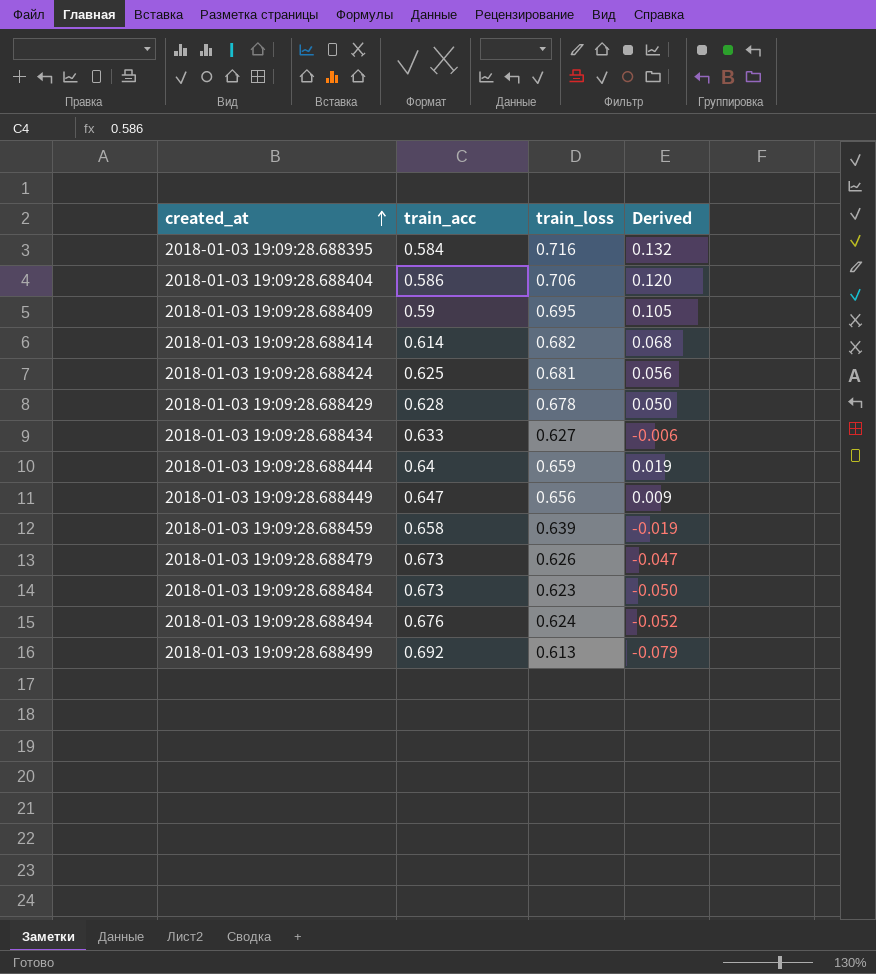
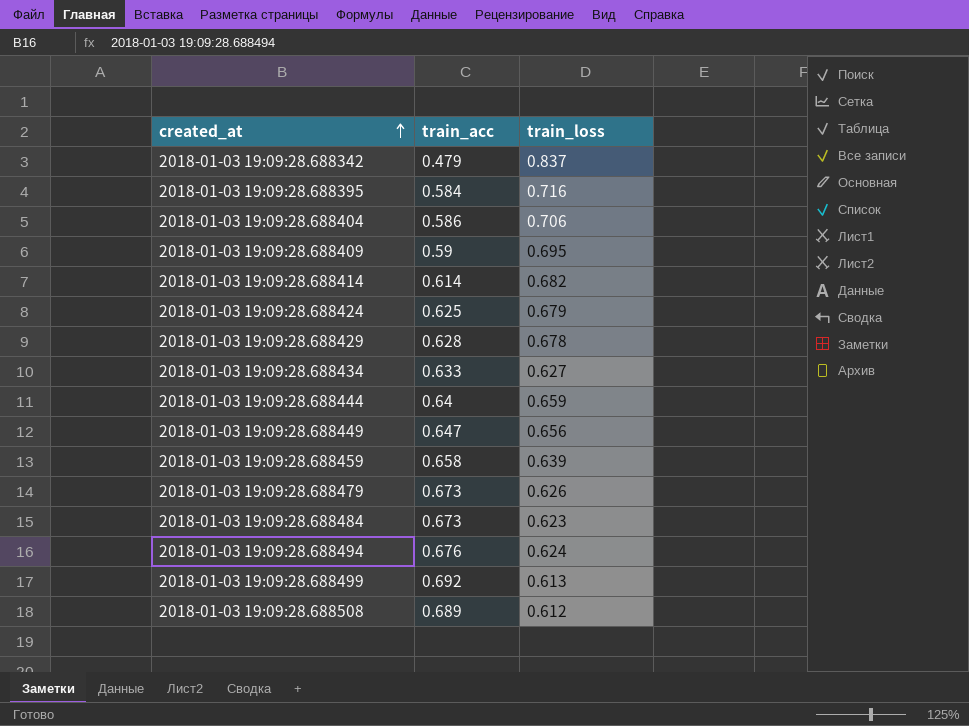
column Derived | formula: [train_loss] - [train_acc] -> none
row 2018-01-03 19:09:28.688342: none -> 0.479 | 0.837
2018-01-03 19:09:28.688424 | train_loss: 0.681 -> 0.679
row 2018-01-03 19:09:28.688508: none -> 0.689 | 0.612

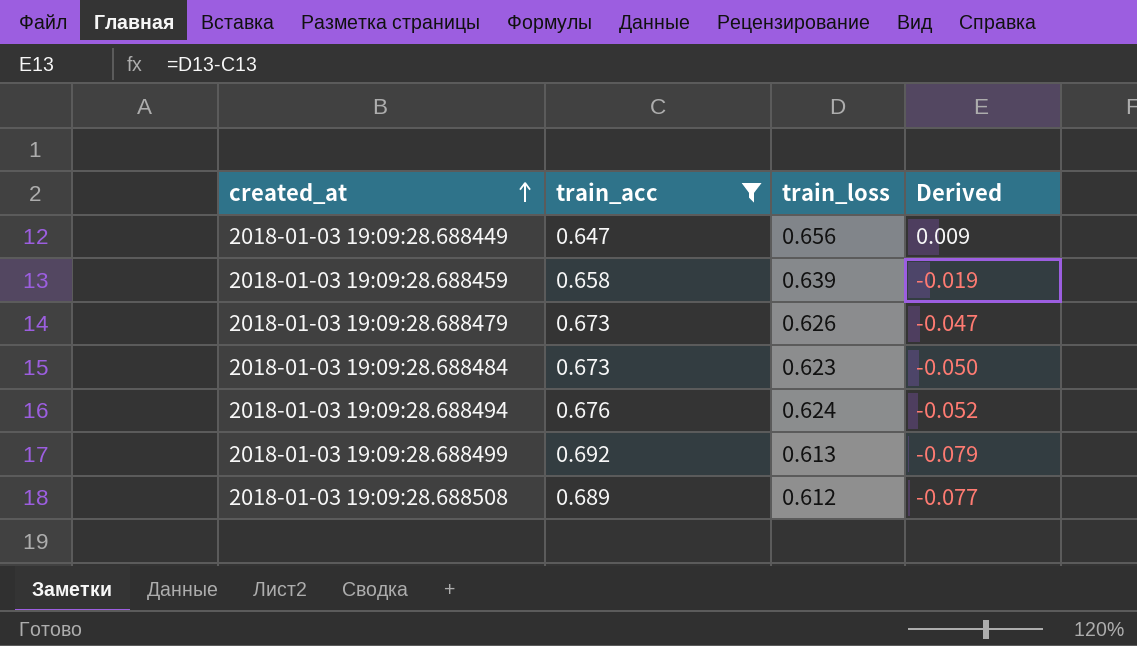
filter: none -> train_acc >= 0.647
column Derived | formula: none -> [train_loss] - [train_acc]

